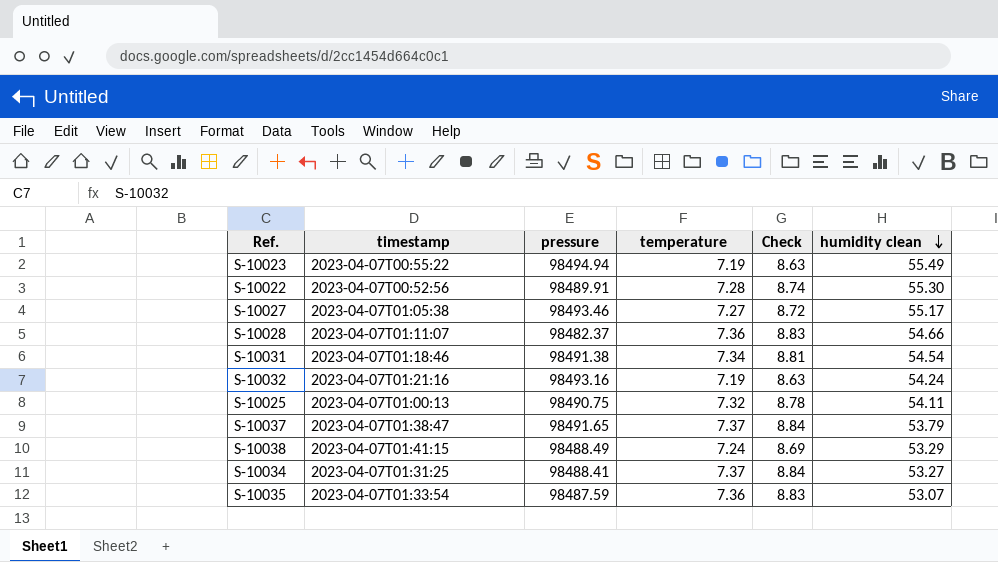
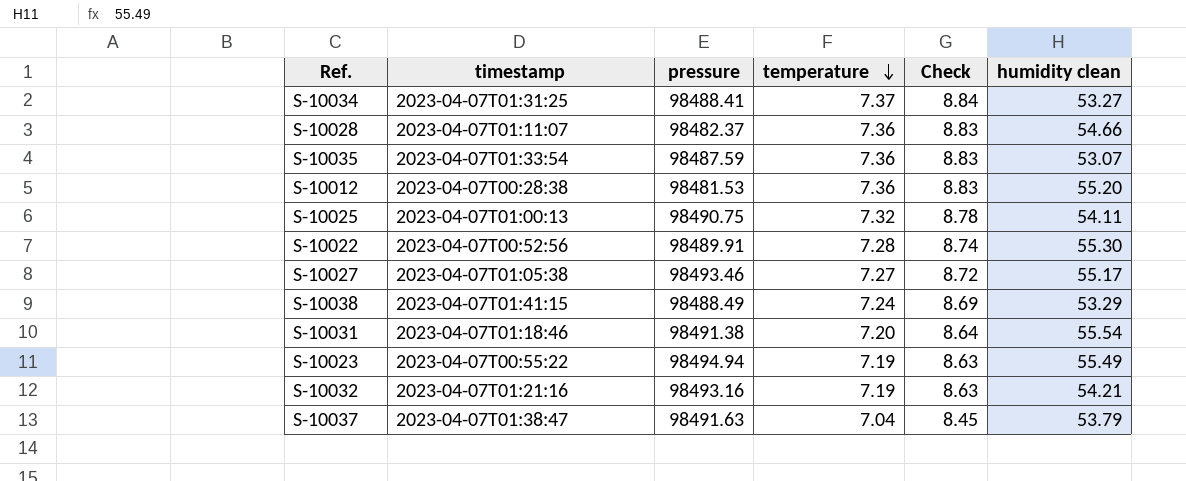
row order: humidity clean descending -> temperature descending
row S-10012: none -> 2023-04-07T00:28:38 | 98481.53 | 7.36 | 8.83 | 55.20
S-10031 | temperature: 7.34 -> 7.20
S-10031 | Check: 8.81 -> 8.64
S-10031 | humidity clean: 54.54 -> 55.54
S-10032 | humidity clean: 54.24 -> 54.21
S-10037 | pressure: 98491.65 -> 98491.63
S-10037 | temperature: 7.37 -> 7.04
S-10037 | Check: 8.84 -> 8.45

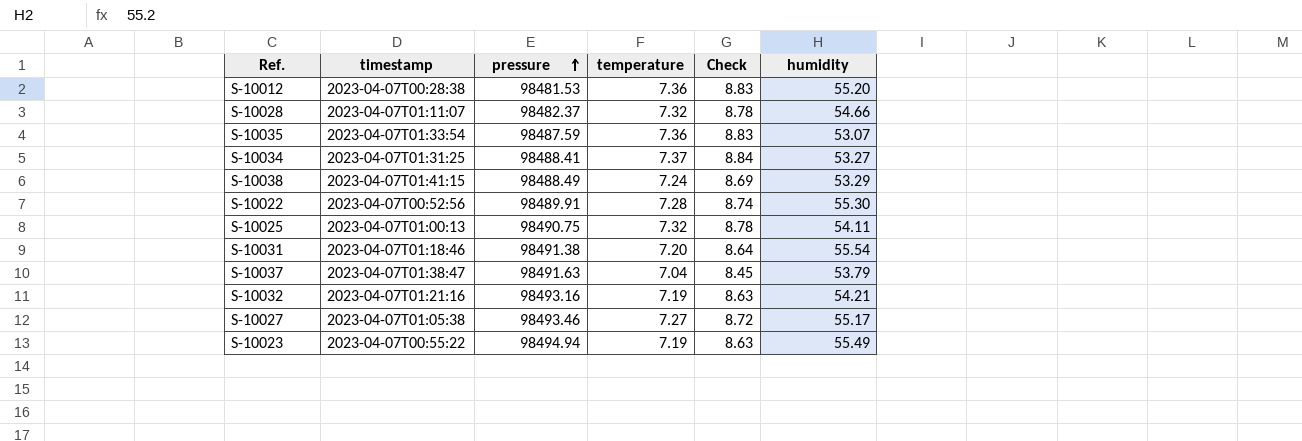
row order: temperature descending -> pressure ascending
column name: humidity clean -> humidity
S-10028 | temperature: 7.36 -> 7.32
S-10028 | Check: 8.83 -> 8.78

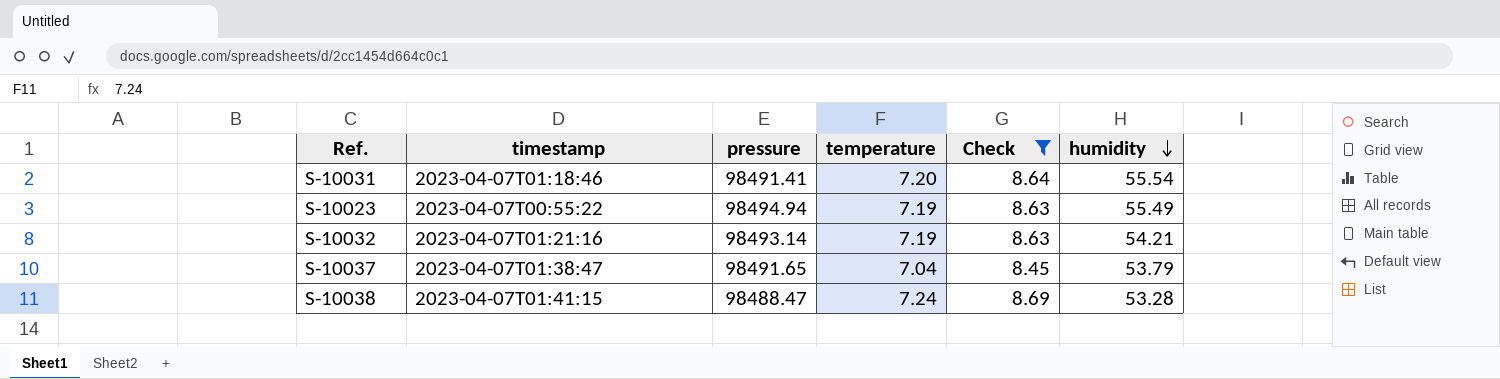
filter: none -> Check <= 8.69
row order: pressure ascending -> humidity descending
S-10031 | pressure: 98491.38 -> 98491.41
S-10032 | pressure: 98493.16 -> 98493.14
S-10037 | pressure: 98491.63 -> 98491.65
S-10038 | pressure: 98488.49 -> 98488.47
S-10038 | humidity: 53.29 -> 53.28

